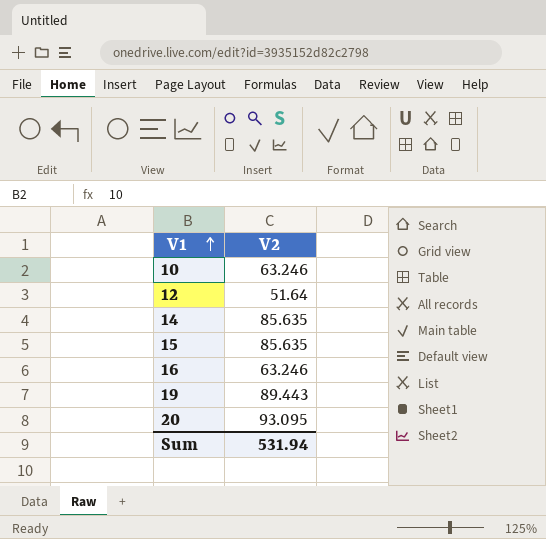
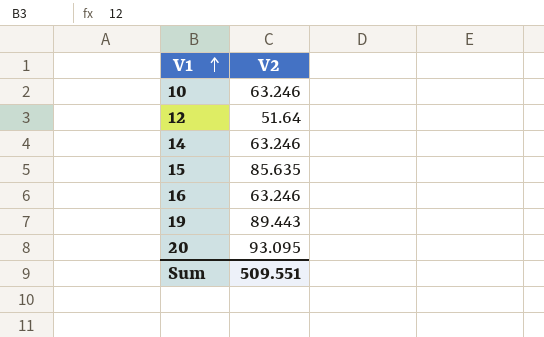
14 | V2: 85.635 -> 63.246
Sum | V2: 531.94 -> 509.551

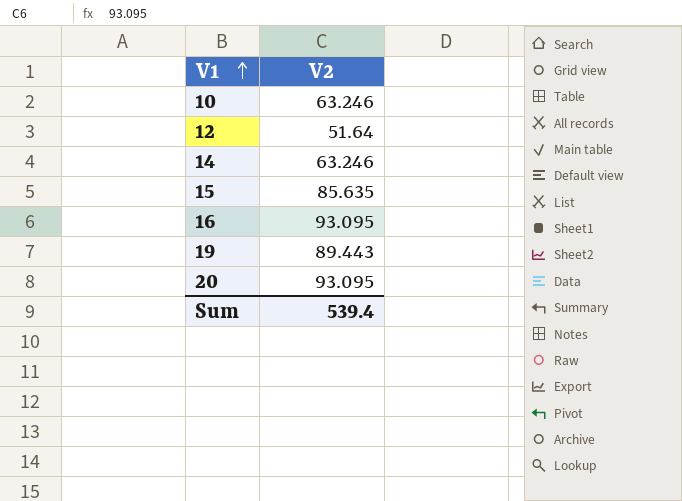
16 | V2: 63.246 -> 93.095
Sum | V2: 509.551 -> 539.4

